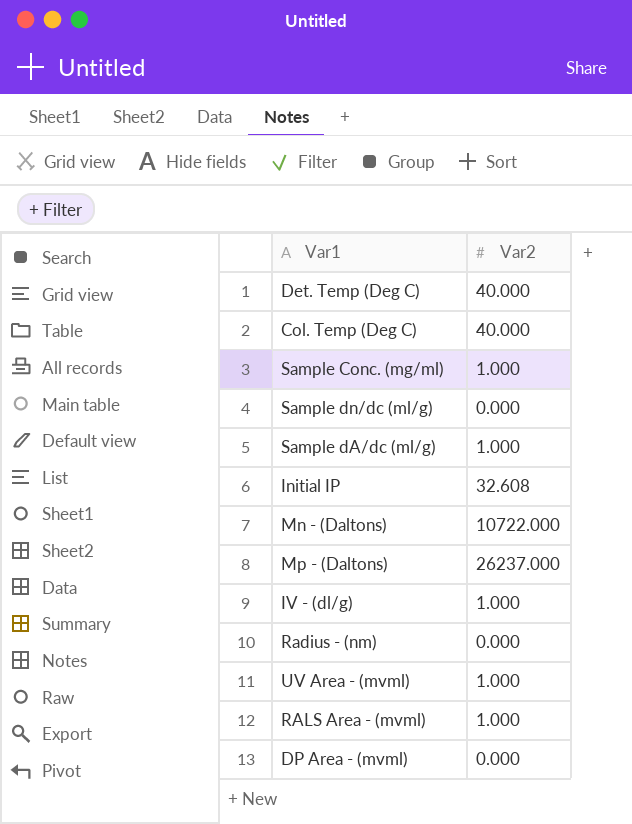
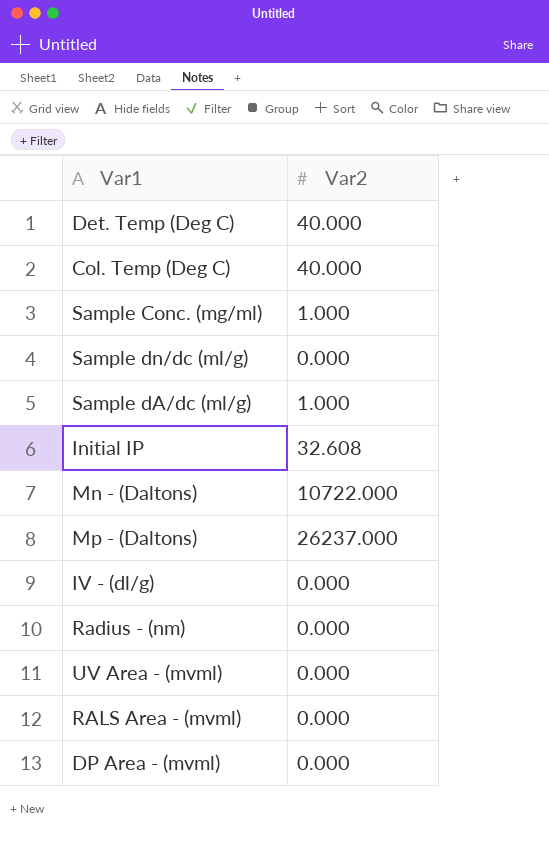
IV - (dl/g) | Var2: 1.000 -> 0.000
UV Area - (mvml) | Var2: 1.000 -> 0.000
RALS Area - (mvml) | Var2: 1.000 -> 0.000

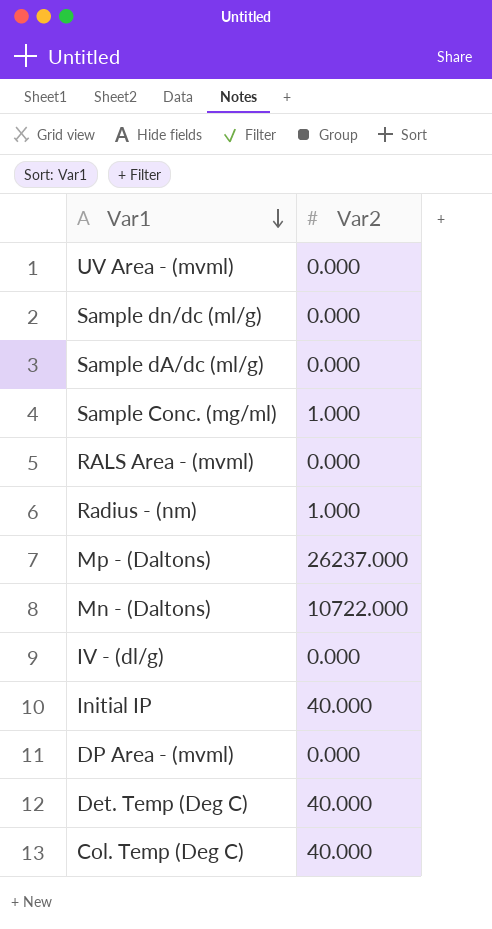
row order: none -> Var1 descending
Sample dA/dc (ml/g) | Var2: 1.000 -> 0.000
Radius - (nm) | Var2: 0.000 -> 1.000
Initial IP | Var2: 32.608 -> 40.000

